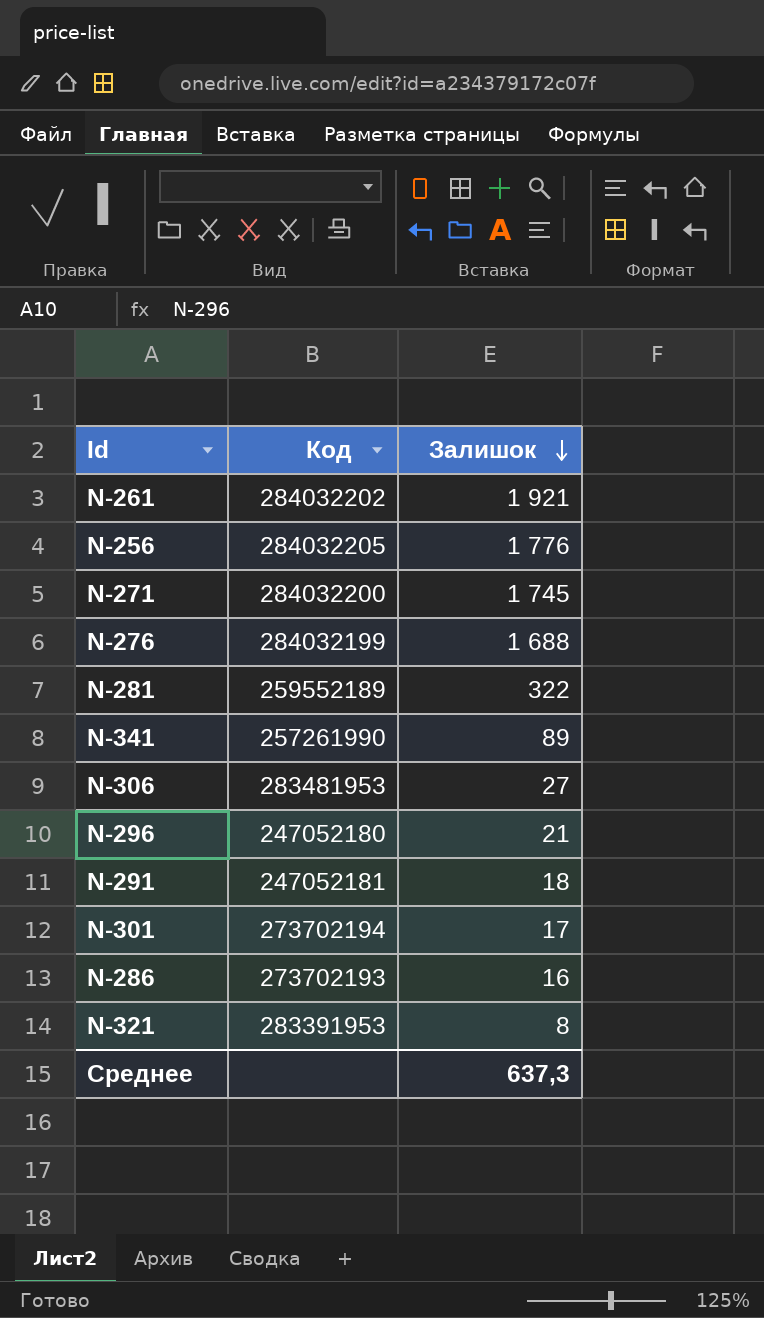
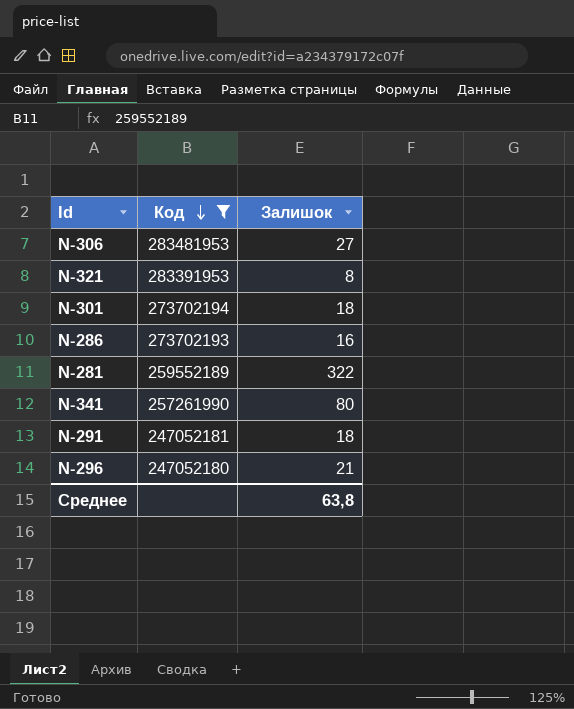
filter: none -> Код <= 283481953
row order: Залишок descending -> Код descending
N-301 | Залишок: 17 -> 18
N-341 | Залишок: 89 -> 80
Среднее | Залишок: 637,3 -> 63,8

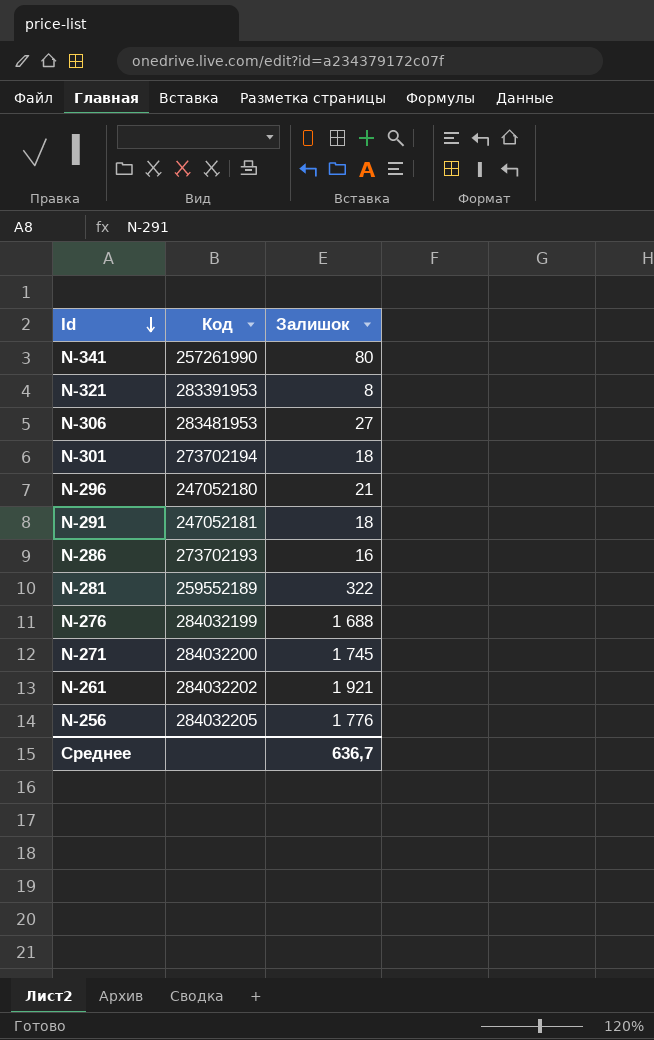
filter: Код <= 283481953 -> none
row order: Код descending -> Id descending
Среднее | Залишок: 63,8 -> 636,7

